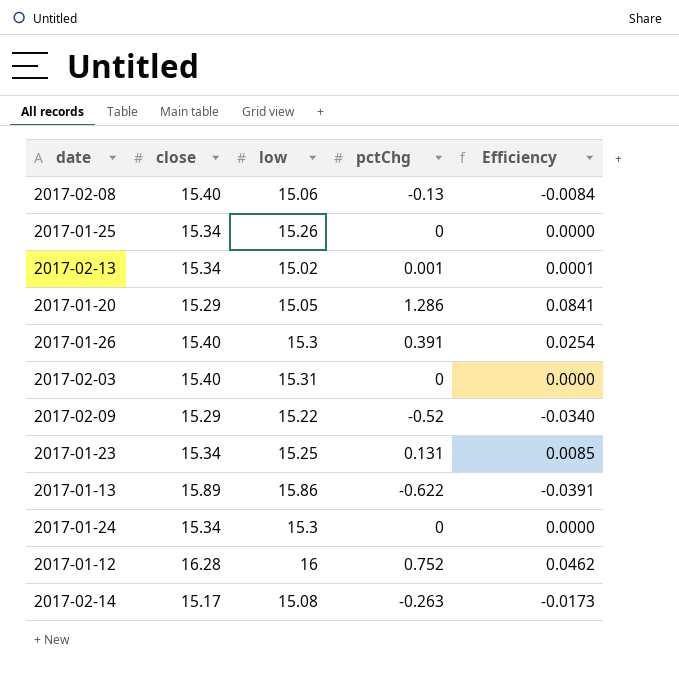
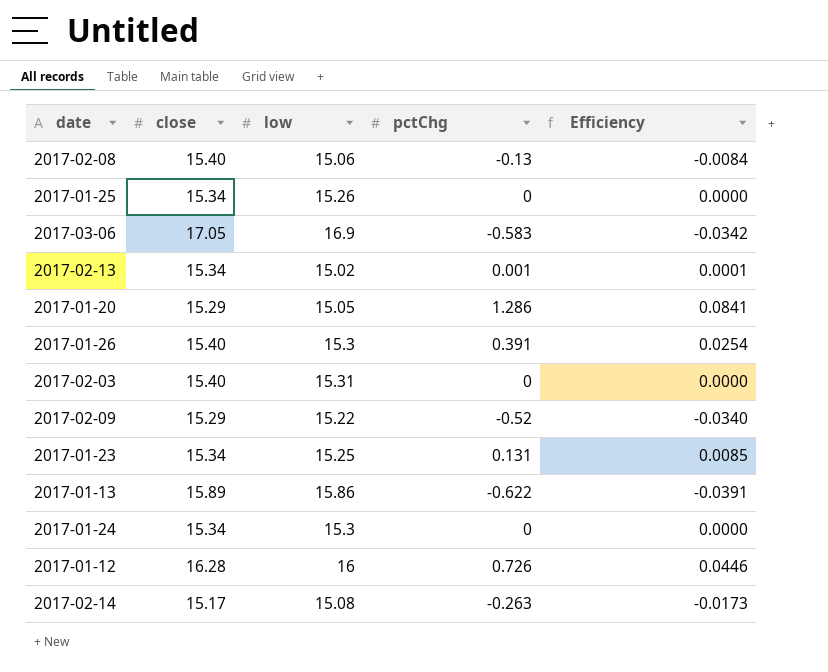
row 2017-03-06: none -> 17.05 | 16.9 | -0.583 | -0.0342
2017-01-12 | pctChg: 0.752 -> 0.726
2017-01-12 | Efficiency: 0.0462 -> 0.0446

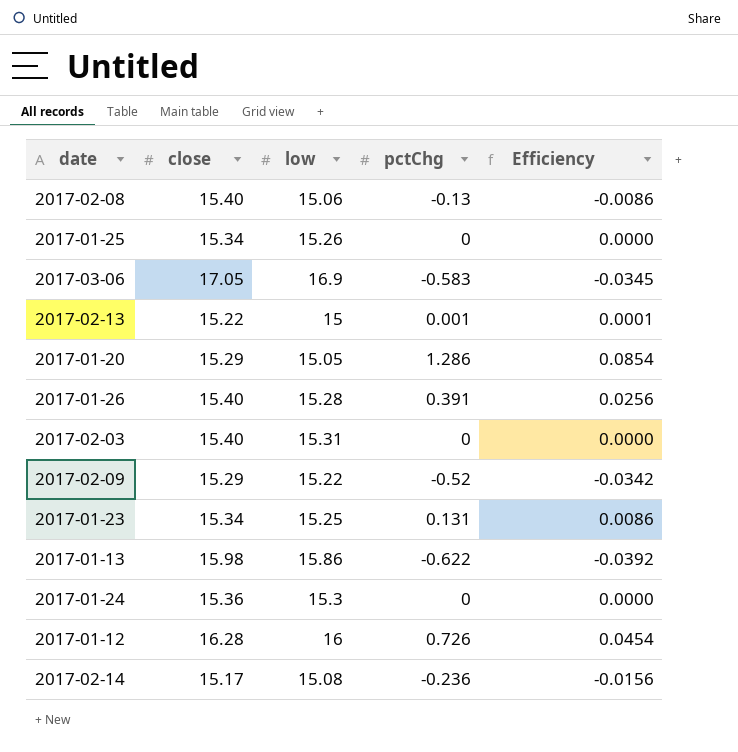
column Efficiency | formula: [pctChg] / [close] -> [pctChg] / [low]
2017-02-13 | close: 15.34 -> 15.22
2017-02-13 | low: 15.02 -> 15
2017-01-26 | low: 15.3 -> 15.28
2017-01-13 | close: 15.89 -> 15.98
2017-01-24 | close: 15.34 -> 15.36
2017-02-14 | pctChg: -0.263 -> -0.236

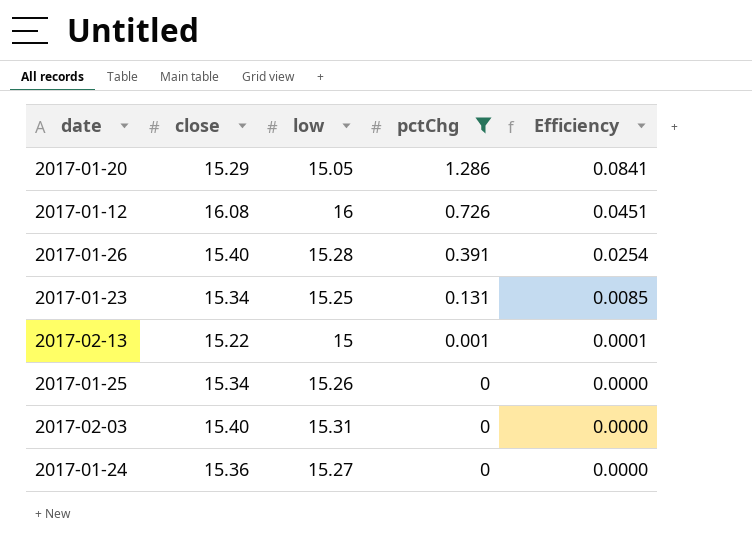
filter: none -> pctChg >= 0
row order: none -> pctChg descending
column Efficiency | formula: [pctChg] / [low] -> [pctChg] / [close]
2017-01-12 | close: 16.28 -> 16.08
2017-01-24 | low: 15.3 -> 15.27

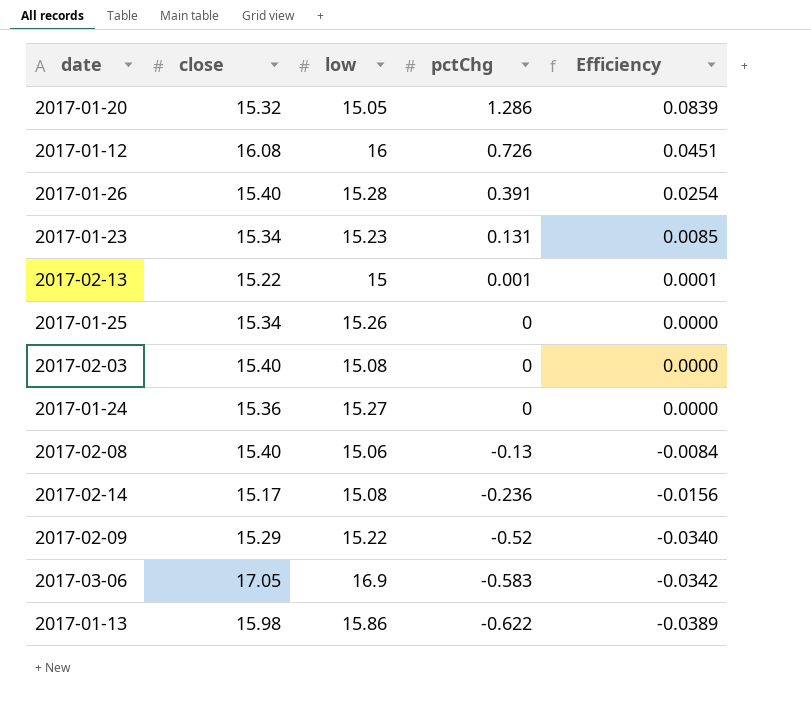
filter: pctChg >= 0 -> none
2017-01-20 | close: 15.29 -> 15.32
2017-01-20 | Efficiency: 0.0841 -> 0.0839
2017-01-23 | low: 15.25 -> 15.23
2017-02-03 | low: 15.31 -> 15.08

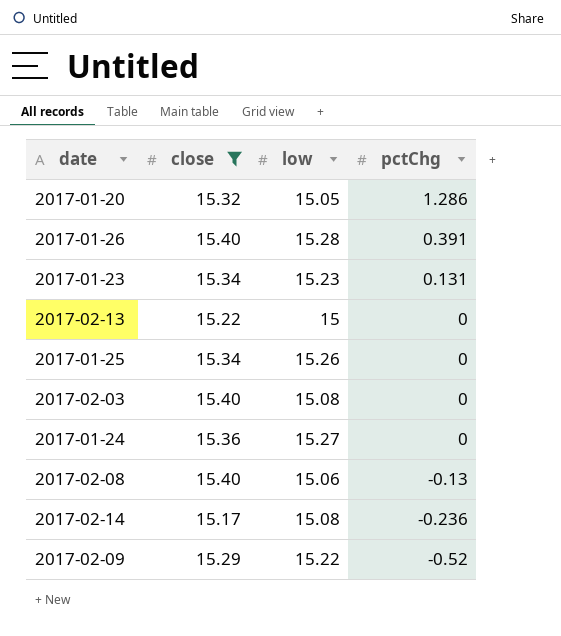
filter: none -> close <= 15.40
column Efficiency | formula: [pctChg] / [close] -> none
2017-02-13 | pctChg: 0.001 -> 0

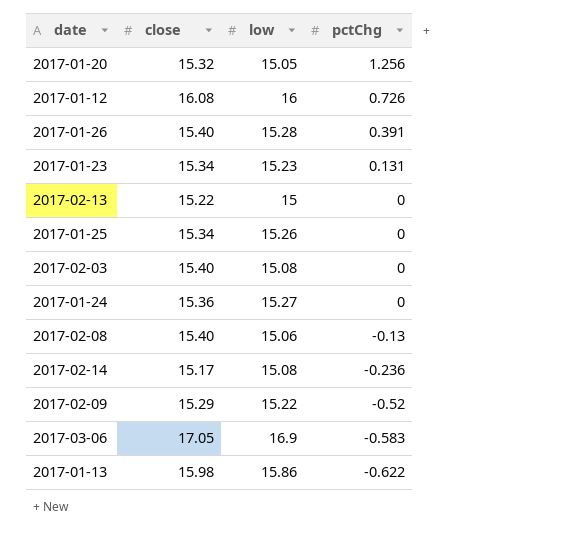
filter: close <= 15.40 -> none
2017-01-20 | pctChg: 1.286 -> 1.256

